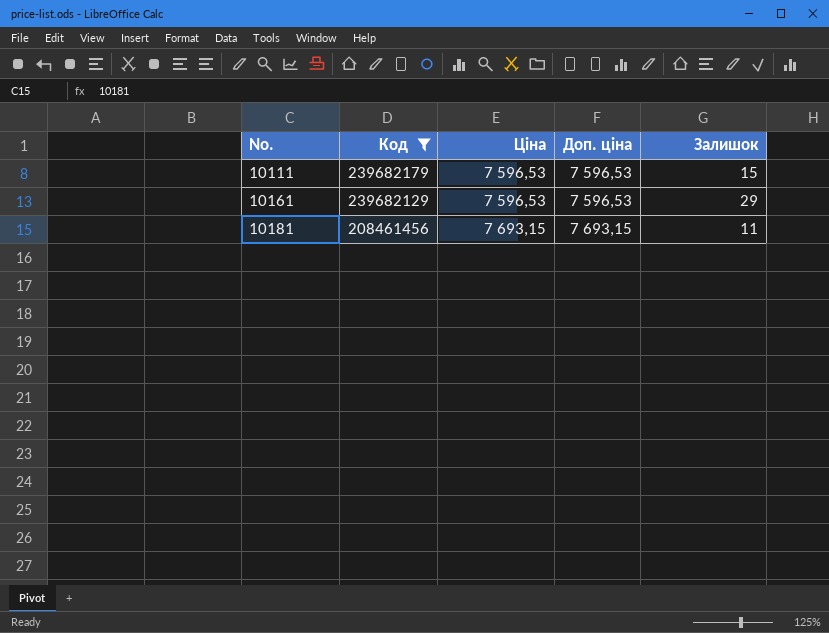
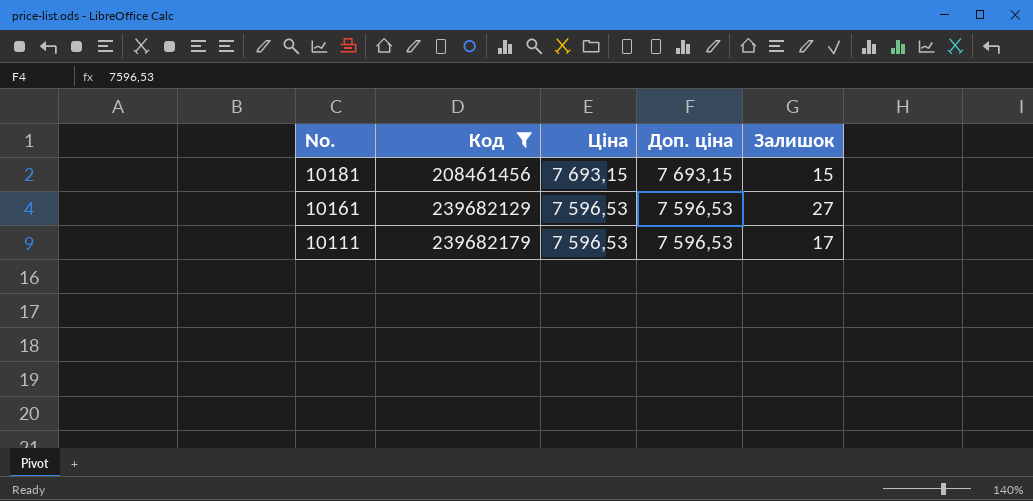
row order: No. ascending -> No. descending
10181 | Залишок: 11 -> 15
10161 | Залишок: 29 -> 27
10111 | Залишок: 15 -> 17

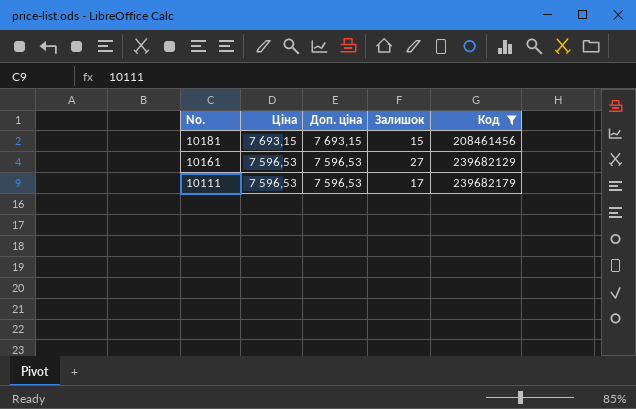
column Код | position: 2 -> 5

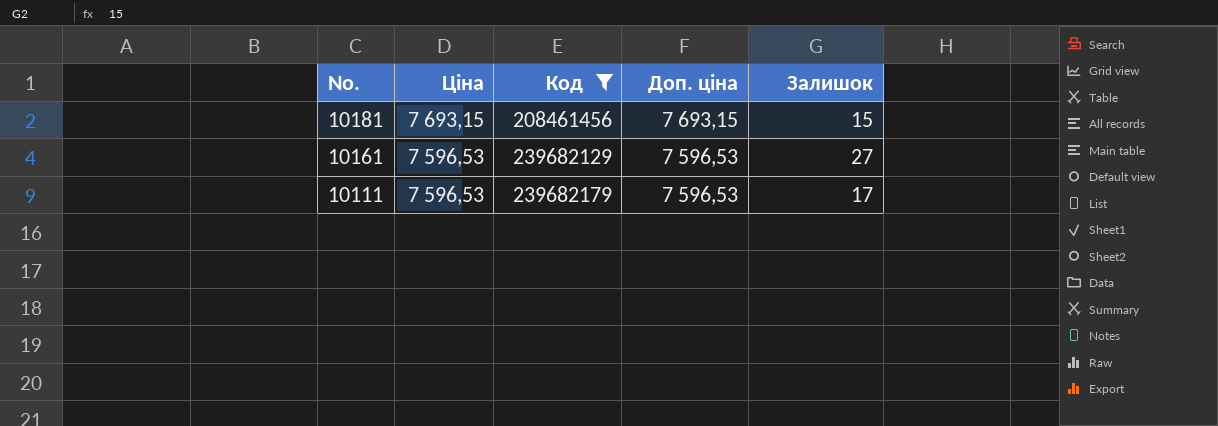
column Код | position: 5 -> 3

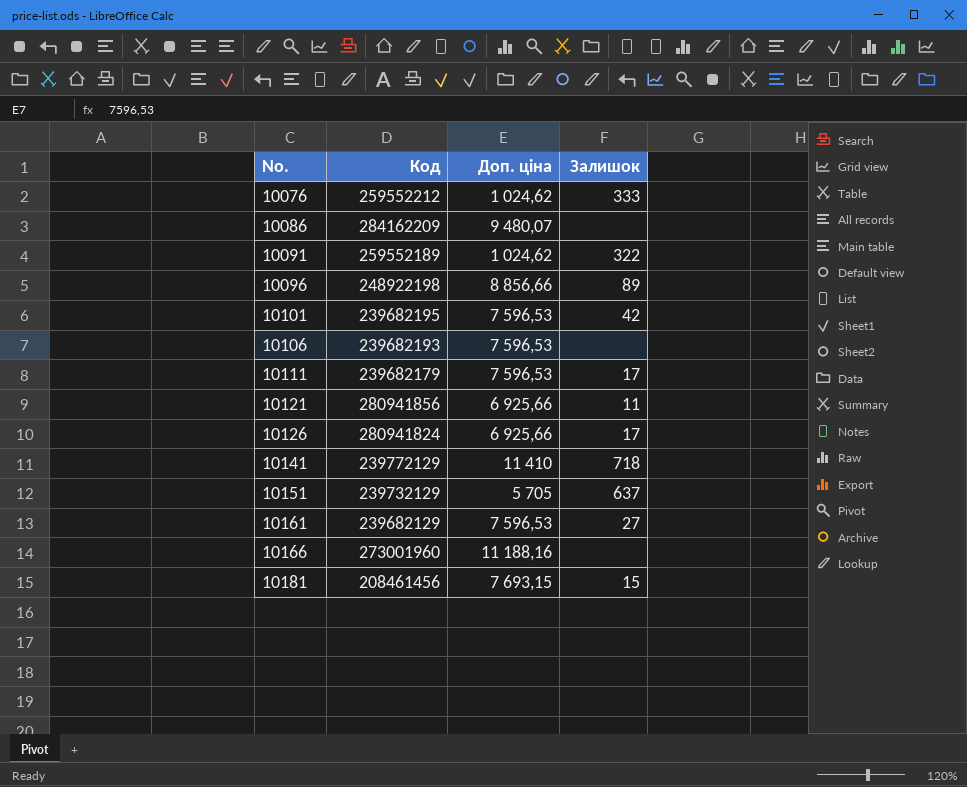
filter: Код <= 239682179 -> none
row order: No. descending -> No. ascending
column Ціна | position: 2 -> none

